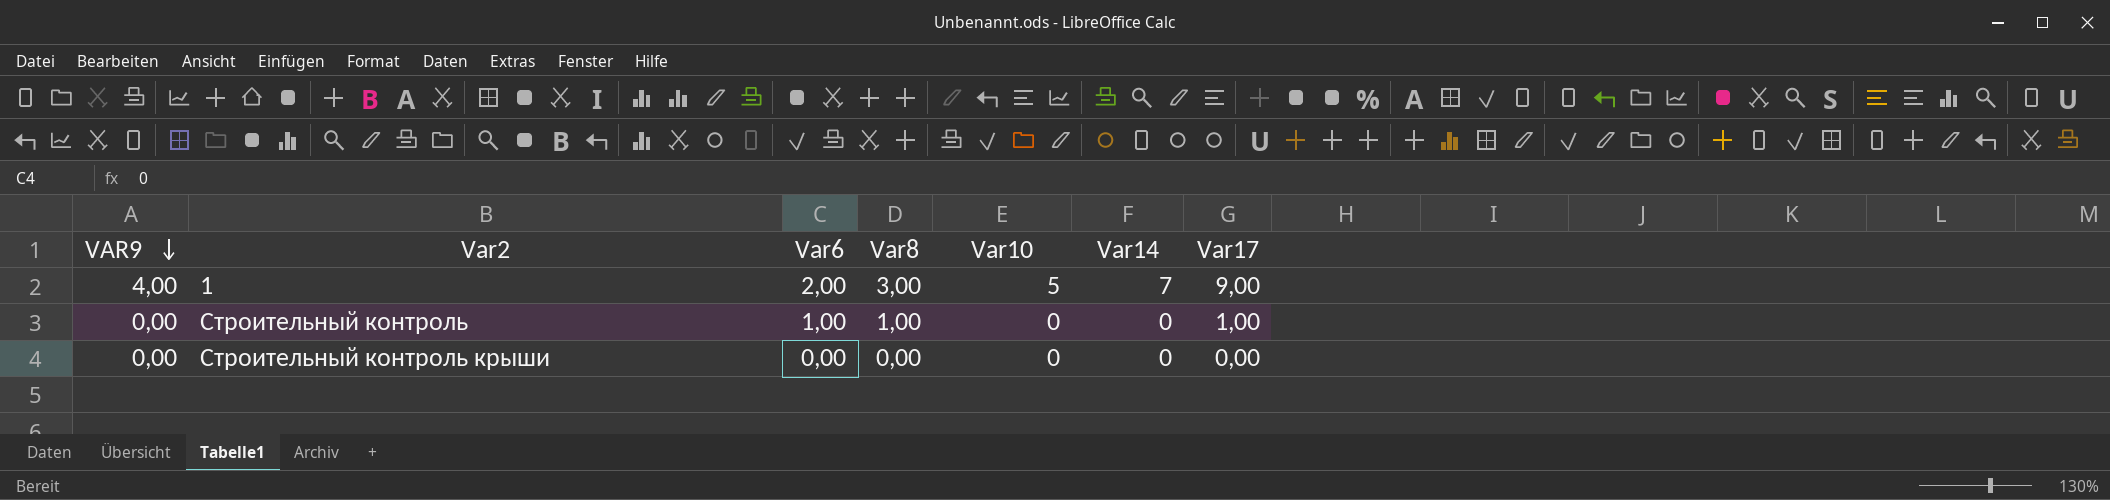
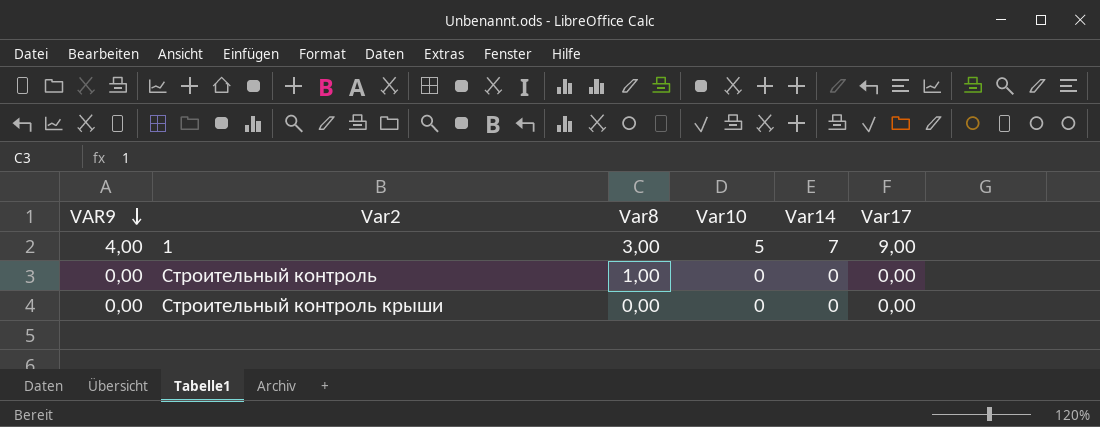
column Var6 | position: 3 -> none
Строительный контроль | Var17: 1,00 -> 0,00

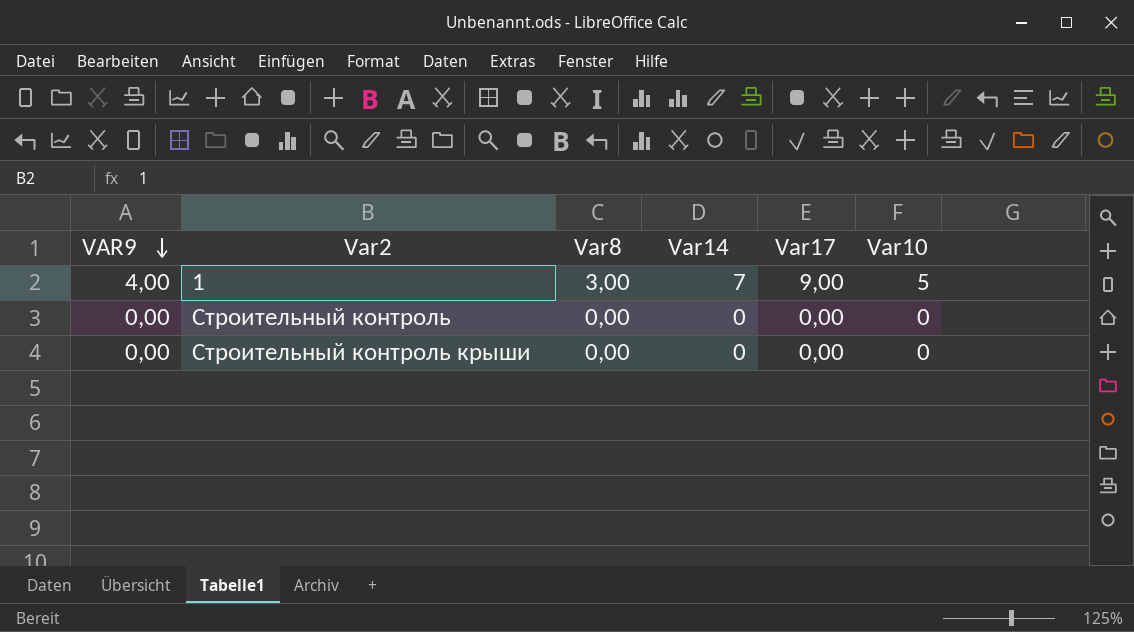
column Var10 | position: 4 -> 6
Строительный контроль | Var8: 1,00 -> 0,00

